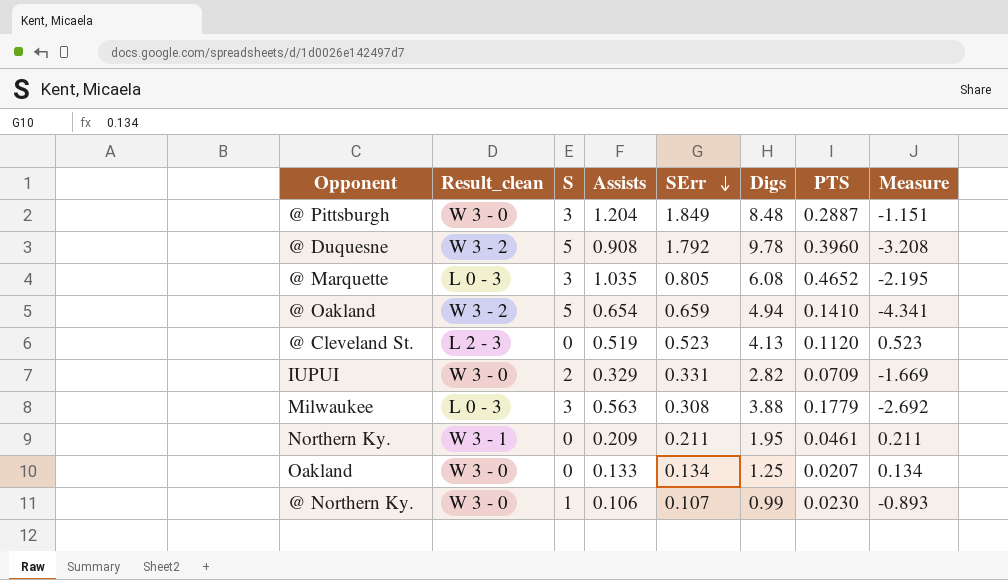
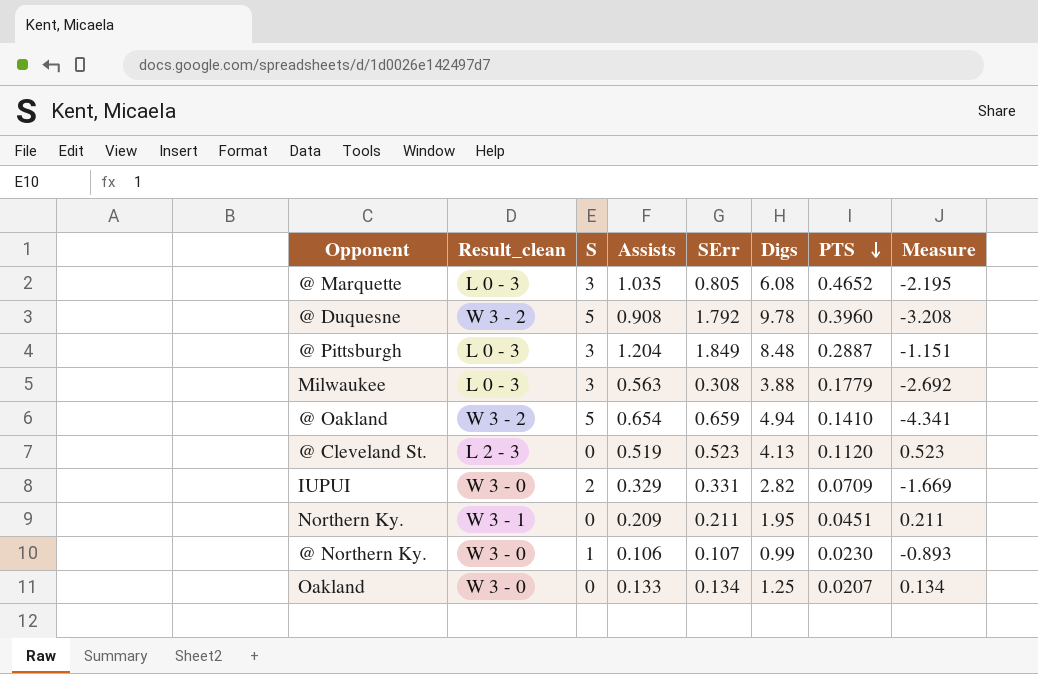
row order: SErr descending -> PTS descending
@ Pittsburgh | Result_clean: W 3 - 0 -> L 0 - 3
Northern Ky. | PTS: 0.0461 -> 0.0451

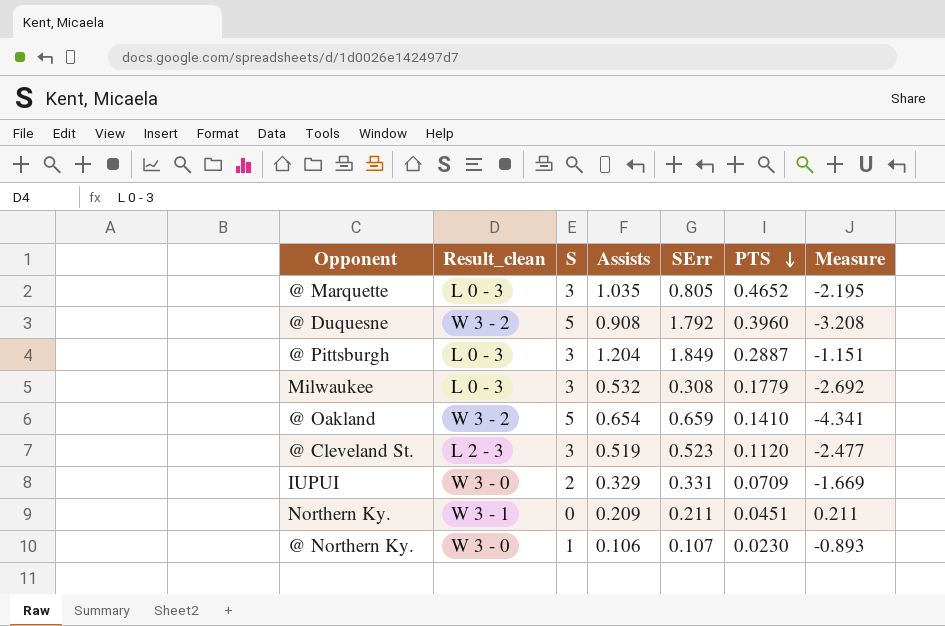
column Digs | position: 6 -> none
row Oakland: W 3 - 0 | 0 | 0.133 | 0.134 | 1.25 | 0.0207 | 0.134 -> none
Milwaukee | Assists: 0.563 -> 0.532
@ Cleveland St. | S: 0 -> 3
@ Cleveland St. | Measure: 0.523 -> -2.477

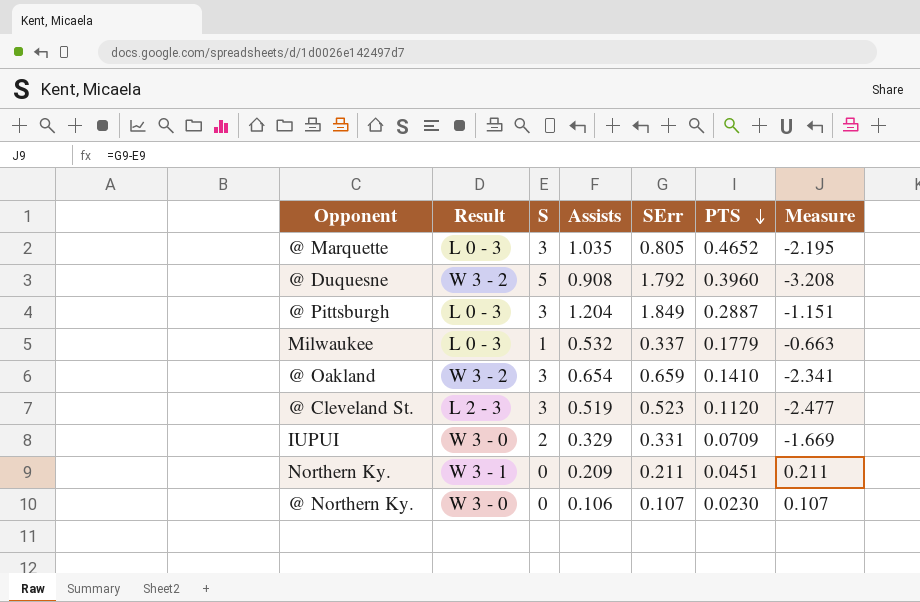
column name: Result_clean -> Result
Milwaukee | S: 3 -> 1
Milwaukee | SErr: 0.308 -> 0.337
Milwaukee | Measure: -2.692 -> -0.663
@ Oakland | S: 5 -> 3
@ Oakland | Measure: -4.341 -> -2.341
@ Northern Ky. | S: 1 -> 0
@ Northern Ky. | Measure: -0.893 -> 0.107

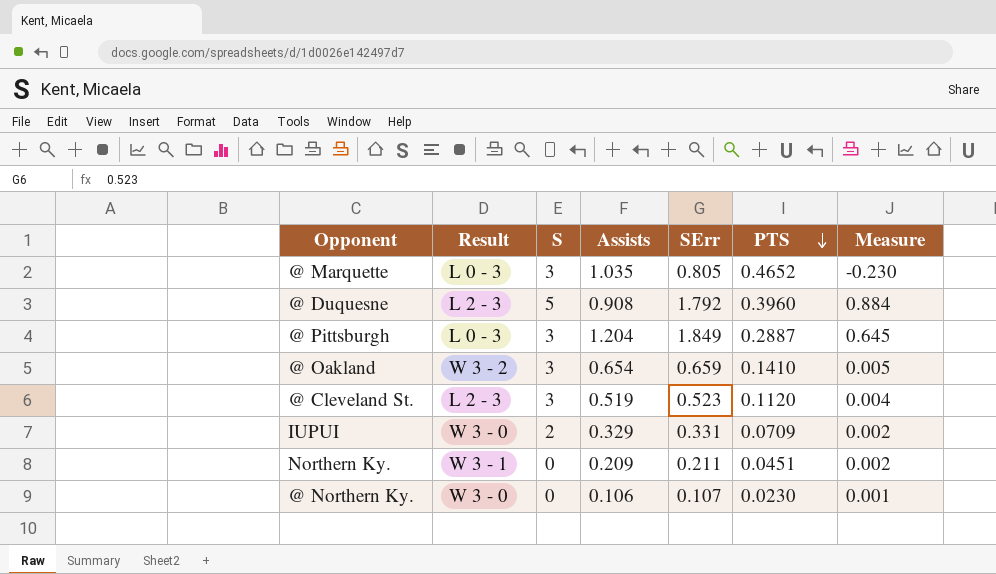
column Measure | formula: [SErr] - [S] -> [SErr] - [Assists]
row Milwaukee: L 0 - 3 | 1 | 0.532 | 0.337 | 0.1779 | -0.663 -> none
@ Duquesne | Result: W 3 - 2 -> L 2 - 3

